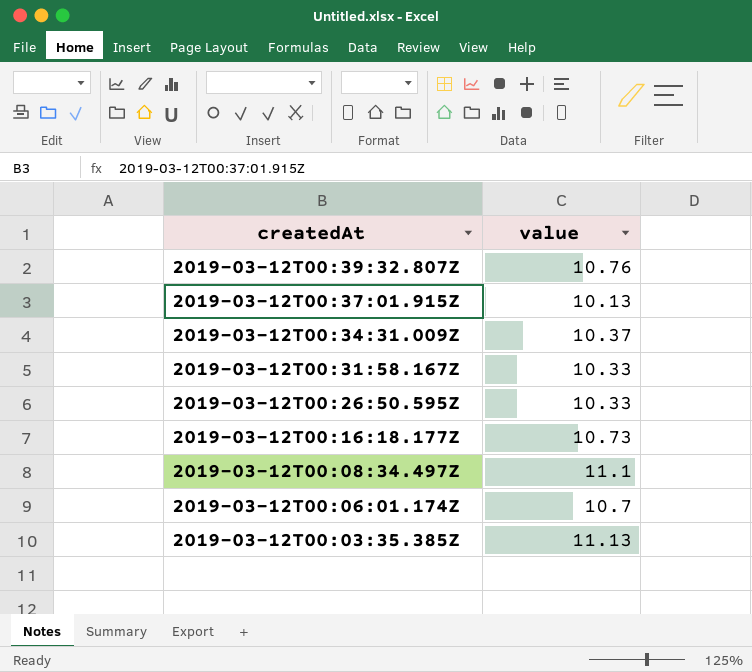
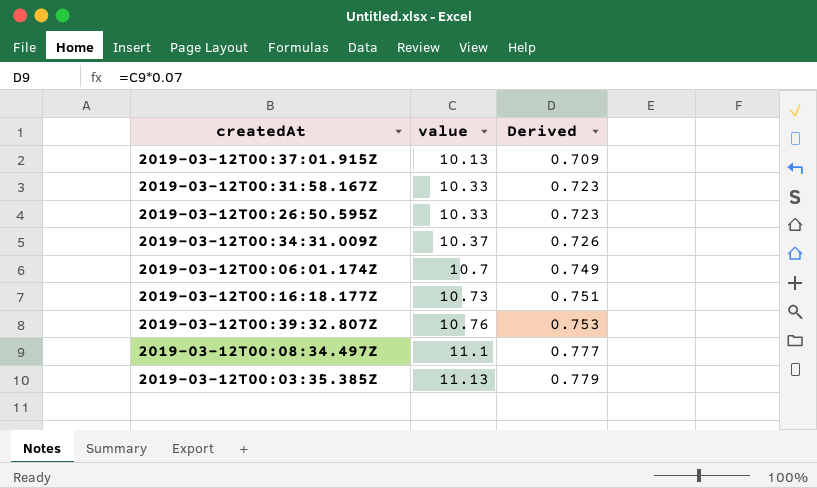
row order: createdAt descending -> value ascending
column Derived | formula: none -> [value] * 0.07

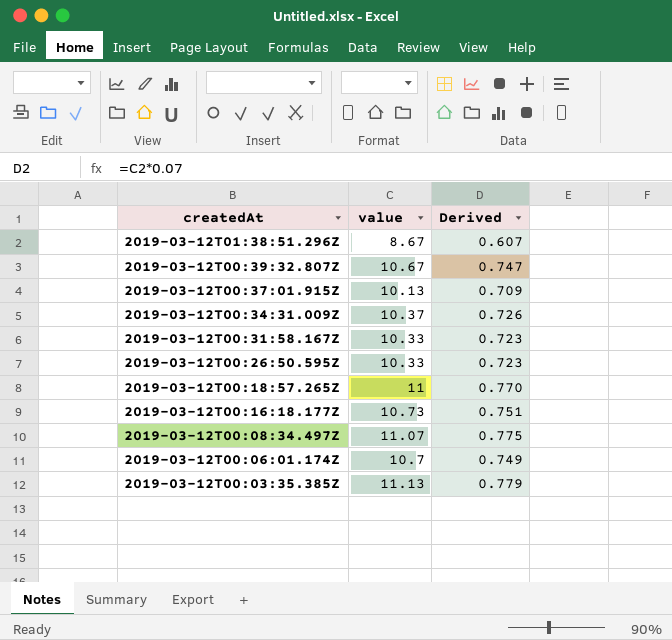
row order: value ascending -> createdAt descending
row 2019-03-12T01:38:51.296Z: none -> 8.67 | 0.607
2019-03-12T00:39:32.807Z | value: 10.76 -> 10.67
2019-03-12T00:39:32.807Z | Derived: 0.753 -> 0.747
row 2019-03-12T00:18:57.265Z: none -> 11 | 0.770
2019-03-12T00:08:34.497Z | value: 11.1 -> 11.07
2019-03-12T00:08:34.497Z | Derived: 0.777 -> 0.775

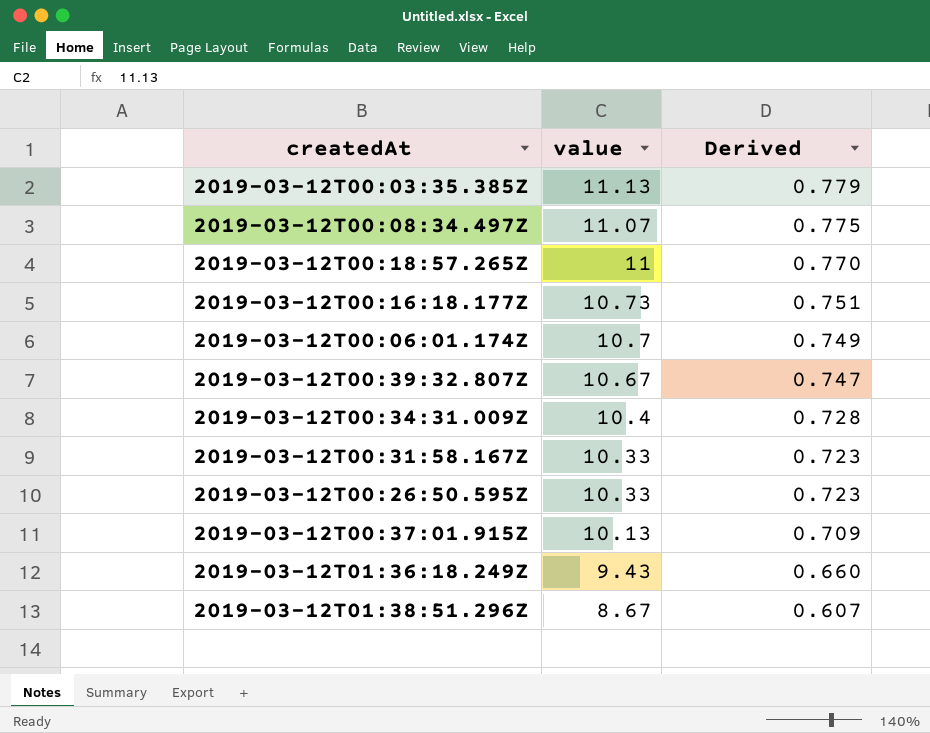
row order: createdAt descending -> value descending
2019-03-12T00:34:31.009Z | value: 10.37 -> 10.4
2019-03-12T00:34:31.009Z | Derived: 0.726 -> 0.728
row 2019-03-12T01:36:18.249Z: none -> 9.43 | 0.660

